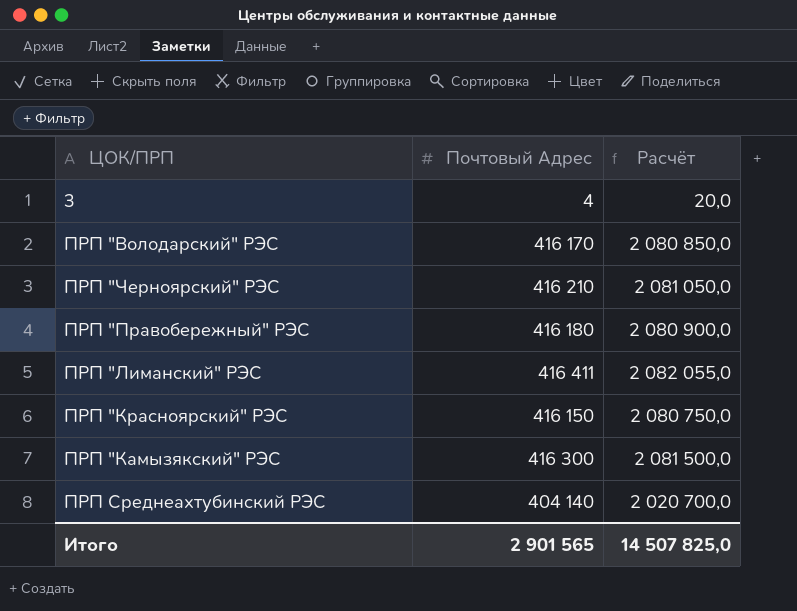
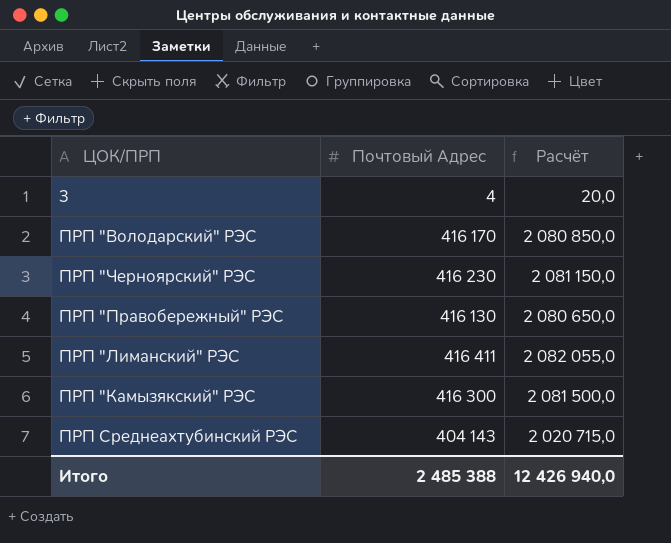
row ПРП "Красноярский" РЭС: 416 150 | 2 080 750,0 -> none
ПРП "Черноярский" РЭС | Почтовый Адрес: 416 210 -> 416 230
ПРП "Черноярский" РЭС | Расчёт: 2 081 050,0 -> 2 081 150,0
ПРП "Правобережный" РЭС | Почтовый Адрес: 416 180 -> 416 130
ПРП "Правобережный" РЭС | Расчёт: 2 080 900,0 -> 2 080 650,0
ПРП Среднеахтубинский РЭС | Почтовый Адрес: 404 140 -> 404 143
ПРП Среднеахтубинский РЭС | Расчёт: 2 020 700,0 -> 2 020 715,0
Итого | Почтовый Адрес: 2 901 565 -> 2 485 388
Итого | Расчёт: 14 507 825,0 -> 12 426 940,0

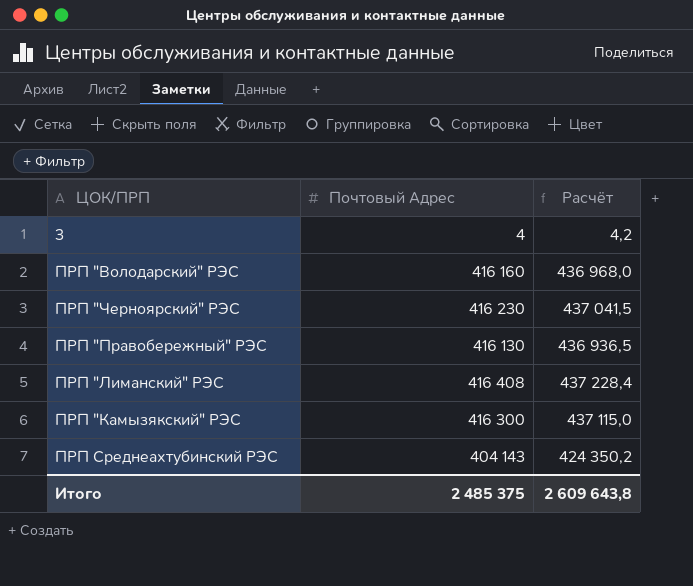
column Расчёт | formula: [Почтовый Адрес] * 5 -> [Почтовый Адрес] * 1,05
ПРП "Володарский" РЭС | Почтовый Адрес: 416 170 -> 416 160
ПРП "Лиманский" РЭС | Почтовый Адрес: 416 411 -> 416 408
Итого | Почтовый Адрес: 2 485 388 -> 2 485 375
Итого | Расчёт: 12 426 940,0 -> 2 609 643,8

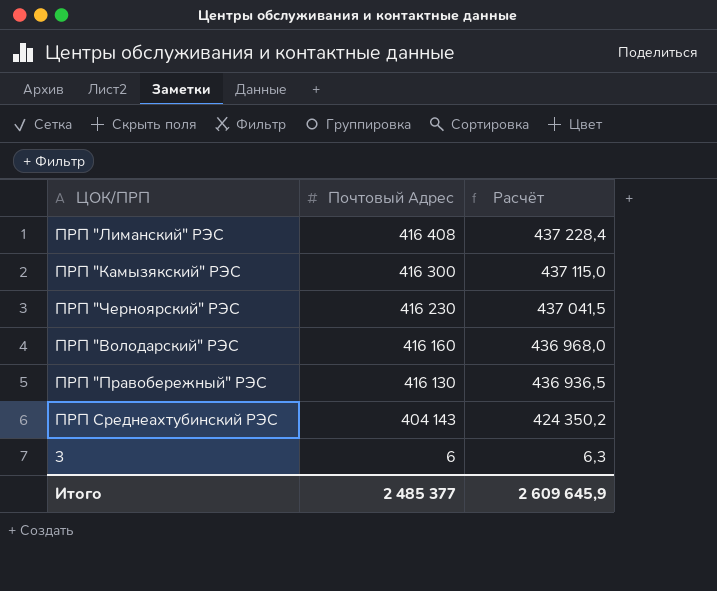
row order: none -> Почтовый Адрес descending
3 | Почтовый Адрес: 4 -> 6
3 | Расчёт: 4,2 -> 6,3
Итого | Почтовый Адрес: 2 485 375 -> 2 485 377
Итого | Расчёт: 2 609 643,8 -> 2 609 645,9

